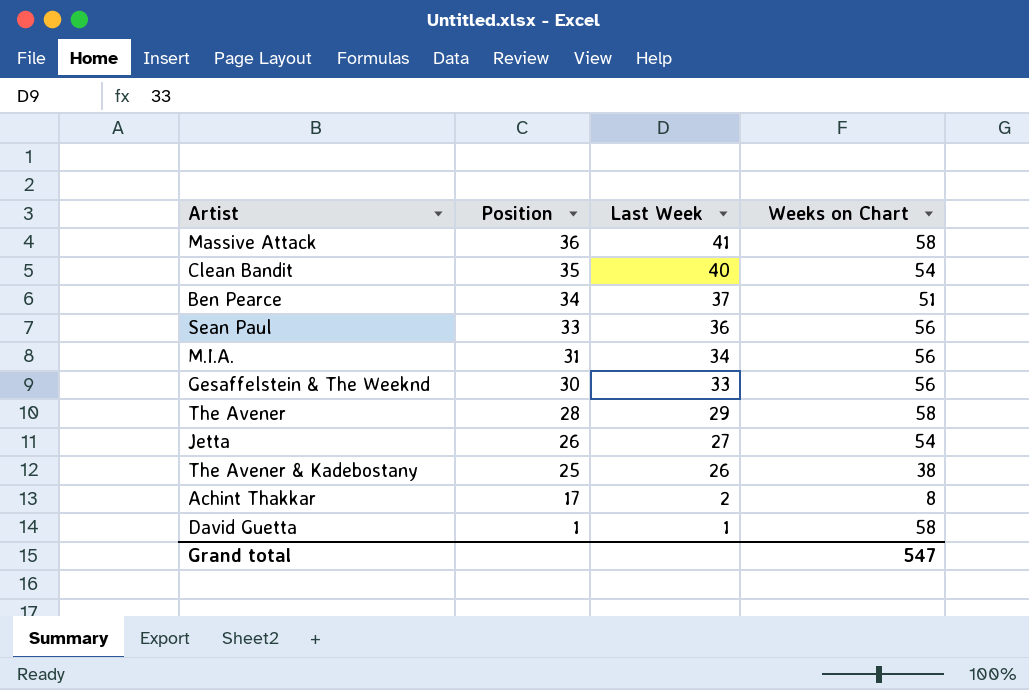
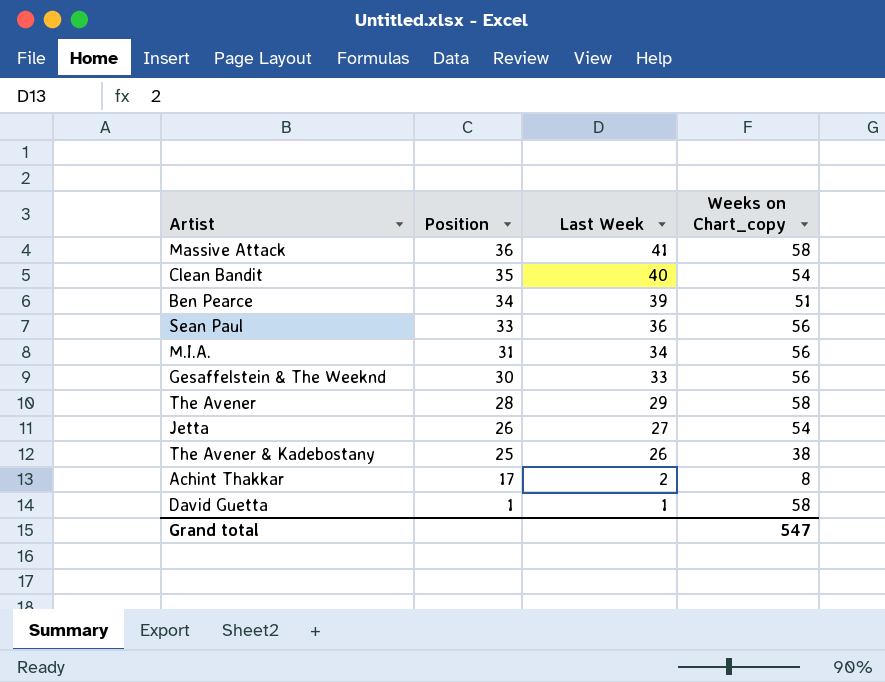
column name: Weeks on Chart -> Weeks on Chart_copy
Ben Pearce | Last Week: 37 -> 39

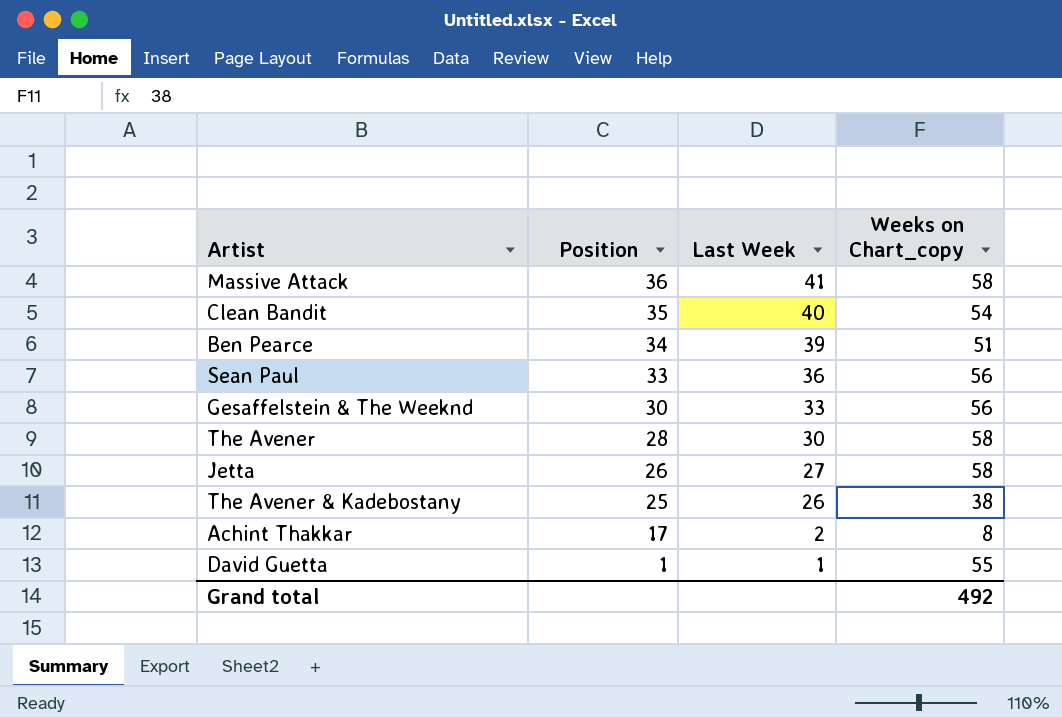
row M.I.A.: 31 | 34 | 56 -> none
The Avener | Last Week: 29 -> 30
Jetta | Weeks on Chart_copy: 54 -> 58
David Guetta | Weeks on Chart_copy: 58 -> 55
Grand total | Weeks on Chart_copy: 547 -> 492

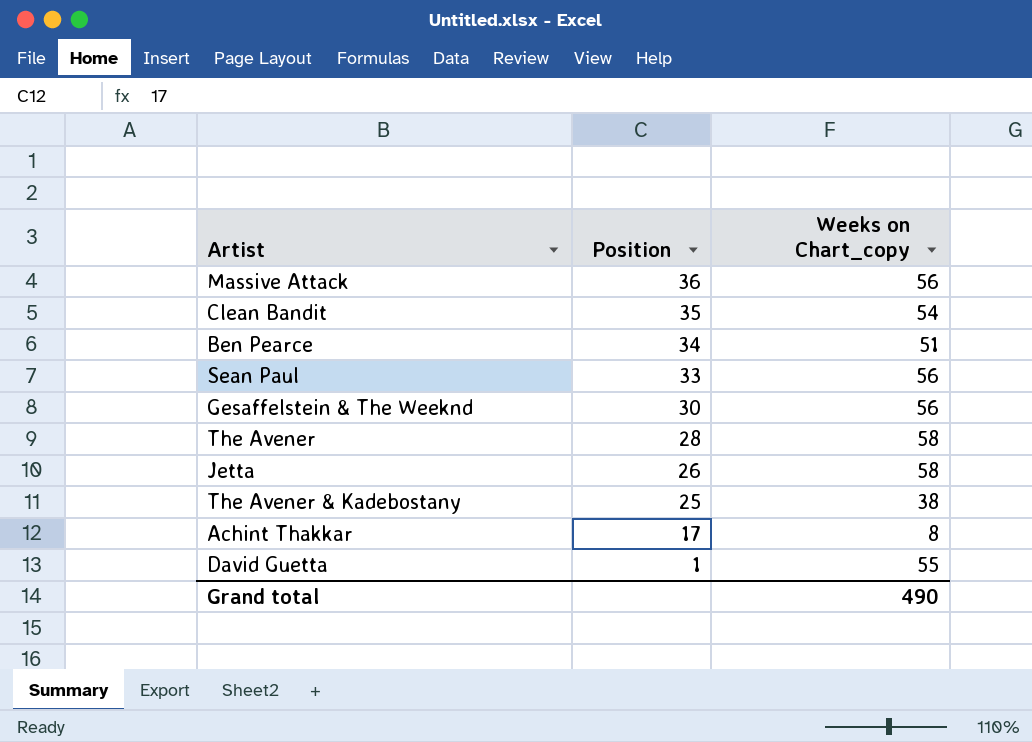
column Last Week | position: 3 -> none
Massive Attack | Weeks on Chart_copy: 58 -> 56
Grand total | Weeks on Chart_copy: 492 -> 490

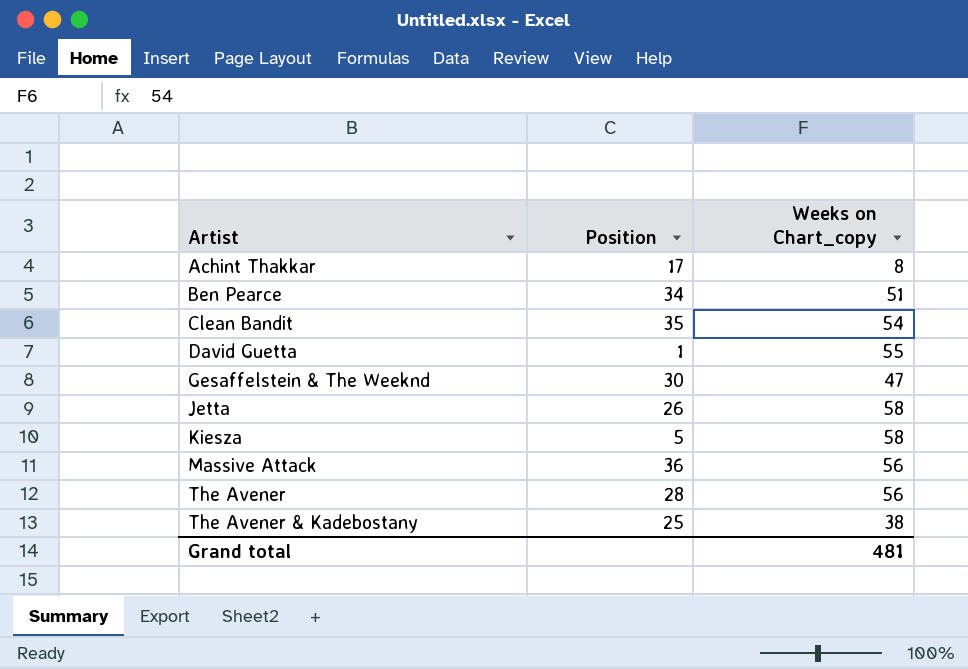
row order: Position descending -> Artist ascending
row Sean Paul: 33 | 56 -> none
Gesaffelstein & The Weeknd | Weeks on Chart_copy: 56 -> 47
row Kiesza: none -> 5 | 58
The Avener | Weeks on Chart_copy: 58 -> 56
Grand total | Weeks on Chart_copy: 490 -> 481

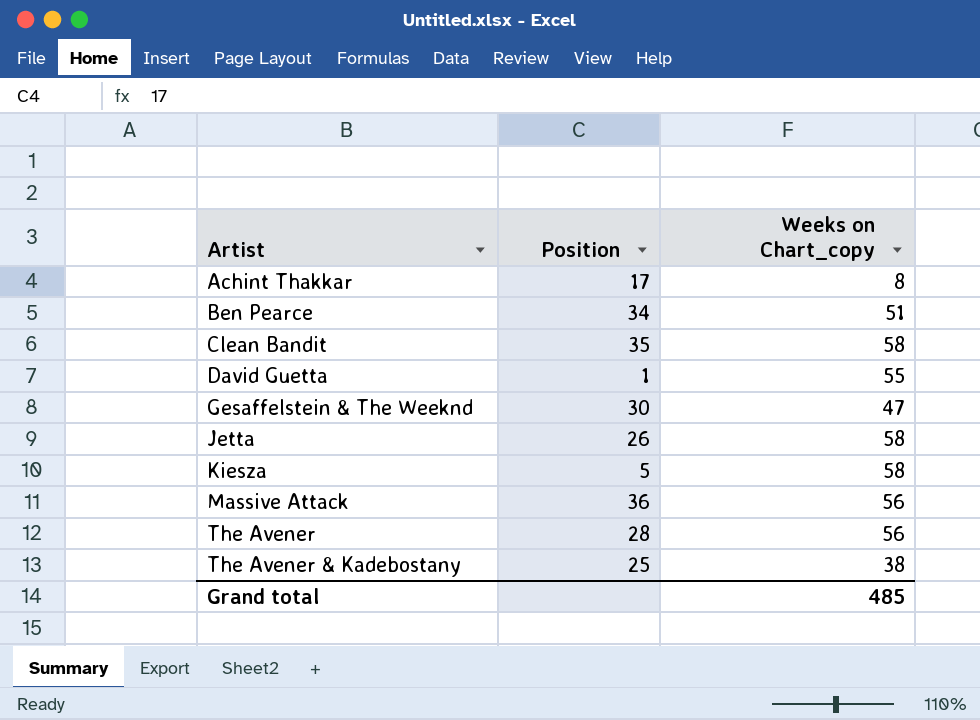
Clean Bandit | Weeks on Chart_copy: 54 -> 58
Grand total | Weeks on Chart_copy: 481 -> 485

